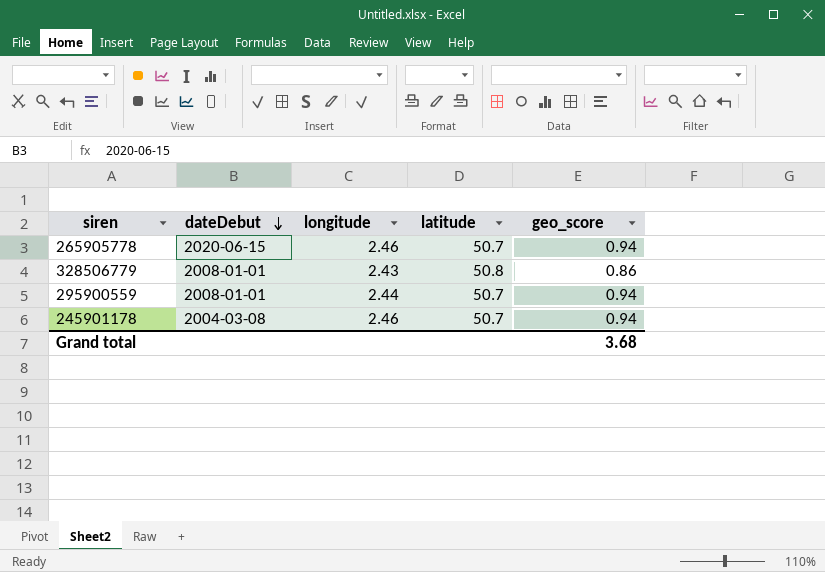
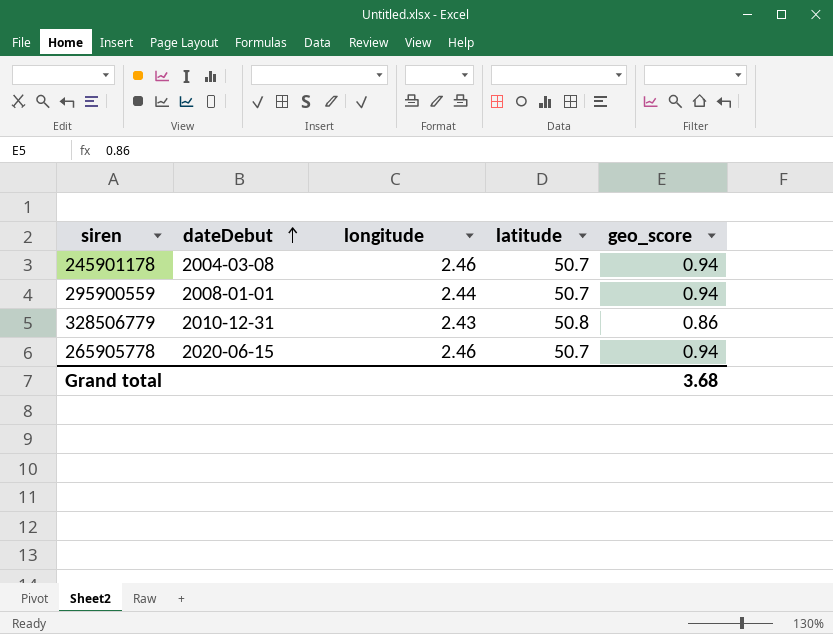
row order: dateDebut descending -> dateDebut ascending
328506779 | dateDebut: 2008-01-01 -> 2010-12-31

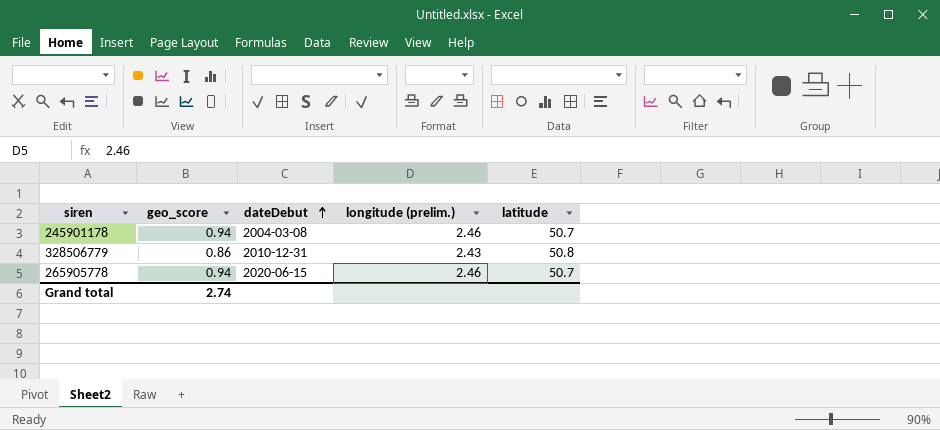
column geo_score | position: 5 -> 2
column name: longitude -> longitude (prelim.)
row 295900559: 2008-01-01 | 2.44 | 50.7 | 0.94 -> none
Grand total | geo_score: 3.68 -> 2.74

